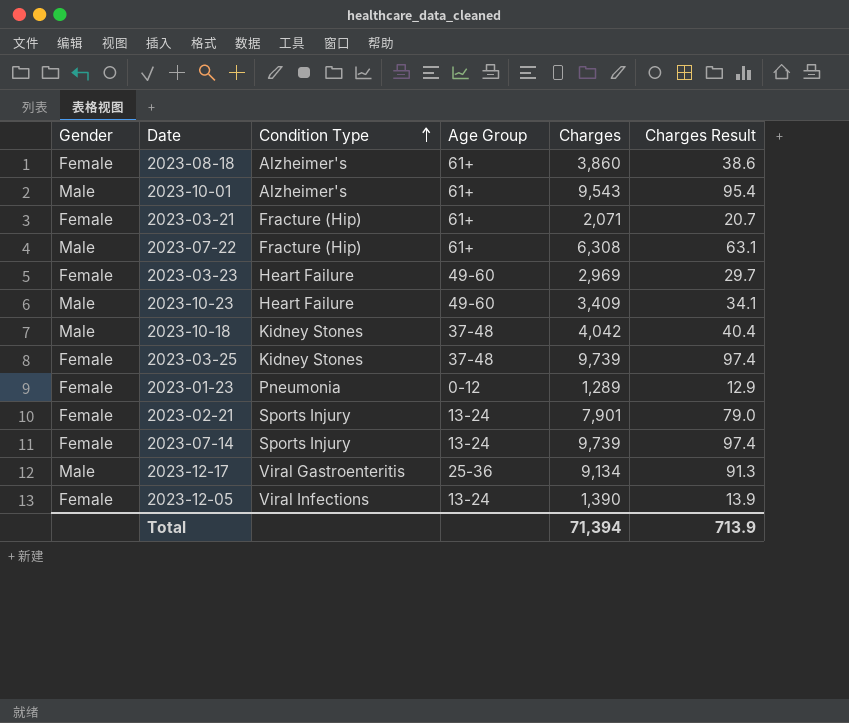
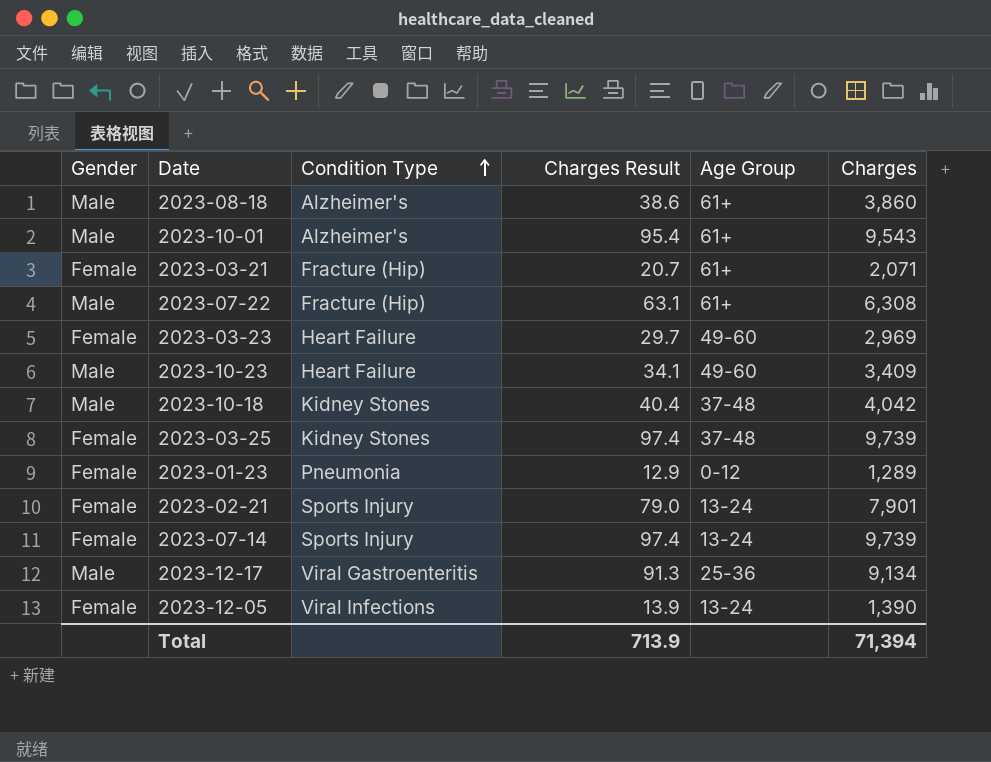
column Charges Result | position: 6 -> 4
2023-08-18 | Gender: Female -> Male

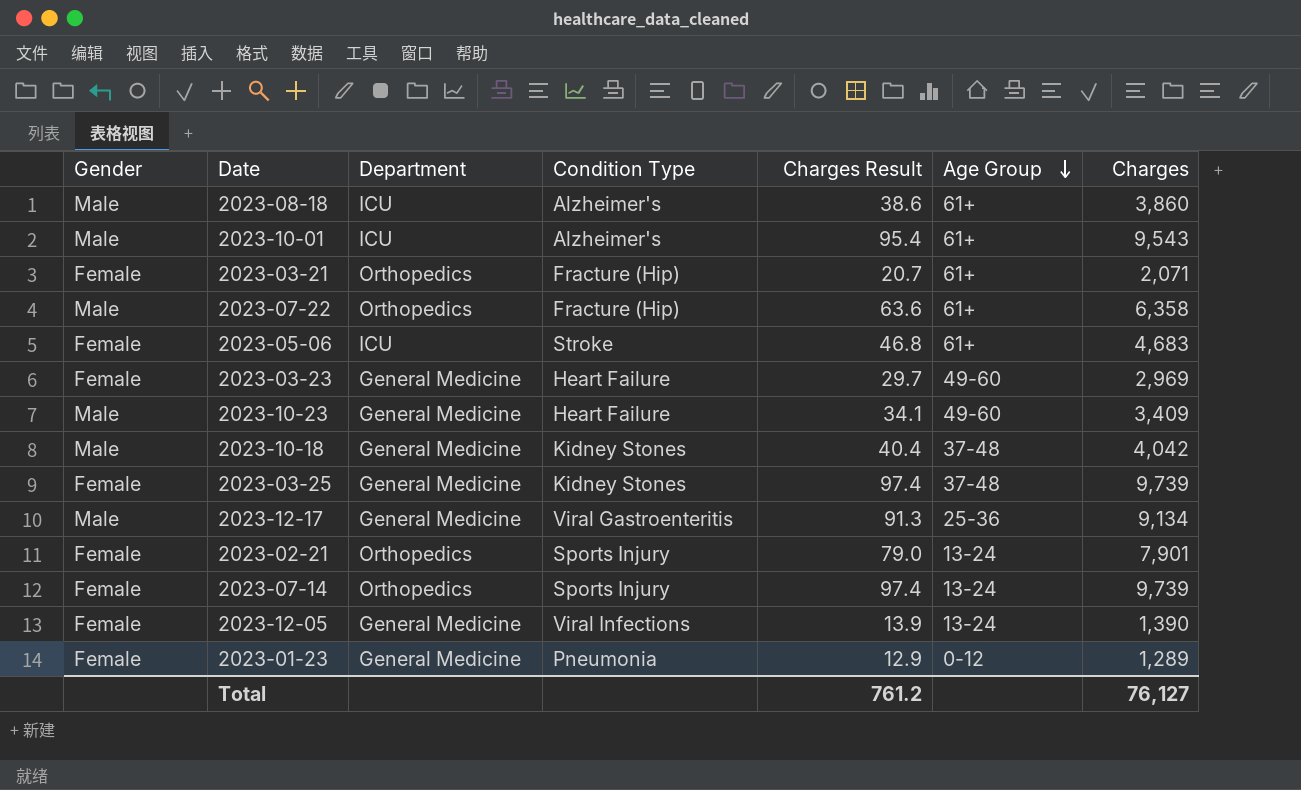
row order: Condition Type ascending -> Age Group descending
column Department | position: none -> 3
2023-07-22 | Charges Result: 63.1 -> 63.6
2023-07-22 | Charges: 6,308 -> 6,358
row 2023-05-06: none -> Female | ICU | Stroke | 46.8 | 61+ | 4,683
Total | Charges Result: 713.9 -> 761.2
Total | Charges: 71,394 -> 76,127

